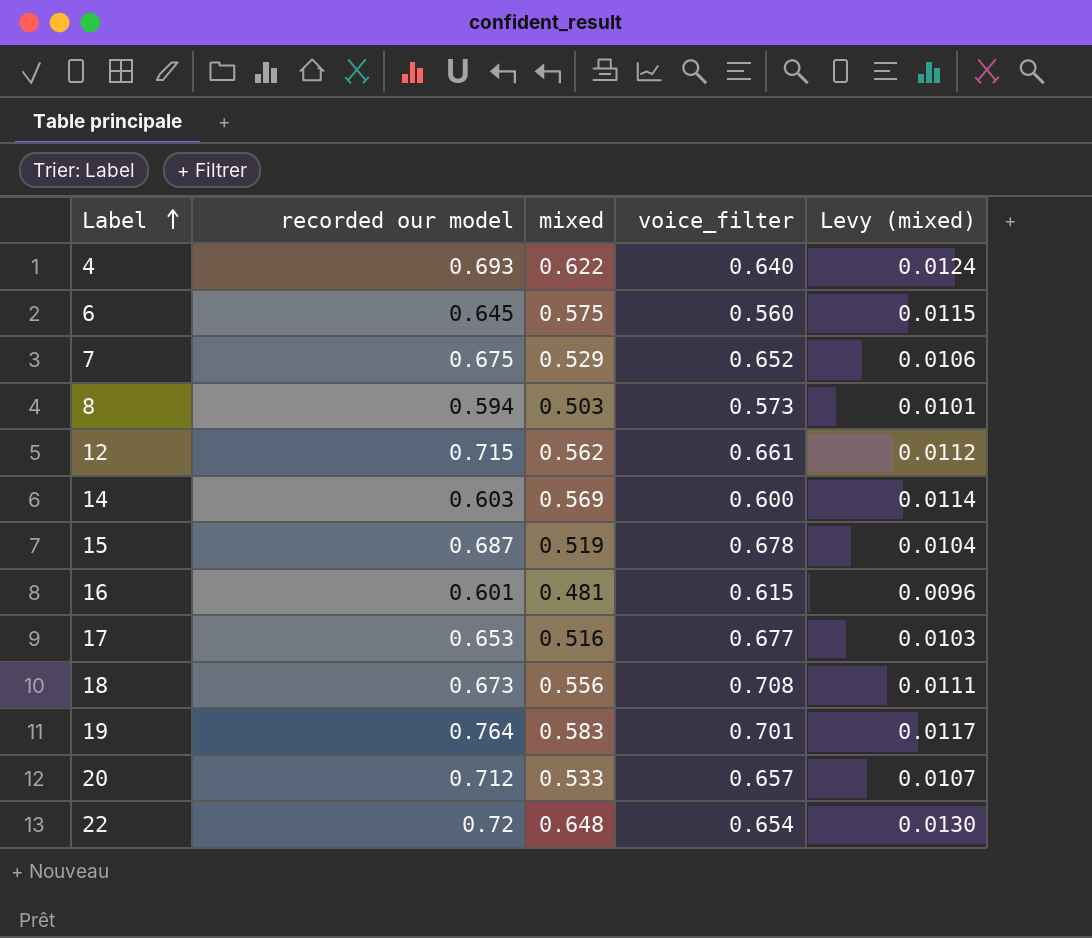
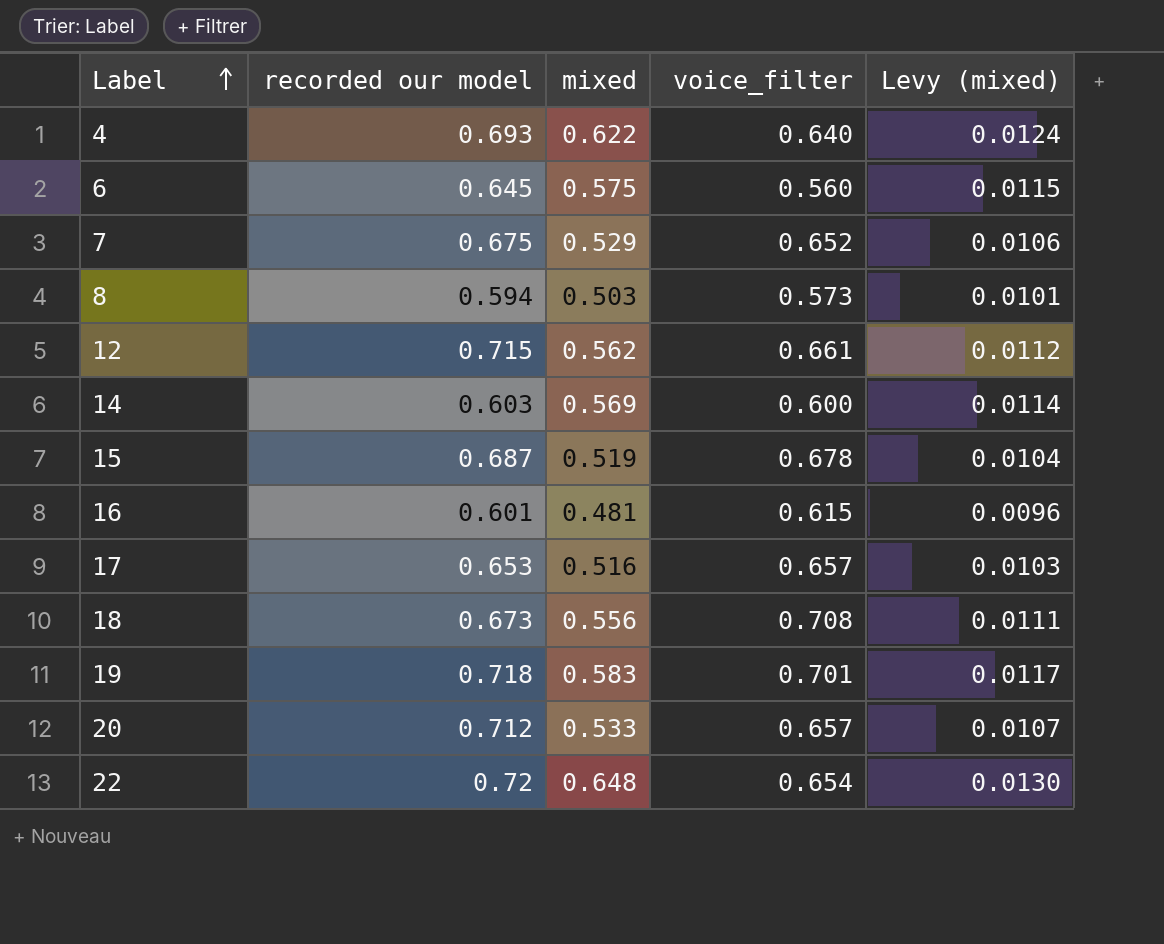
17 | voice_filter: 0.677 -> 0.657
19 | recorded our model: 0.764 -> 0.718

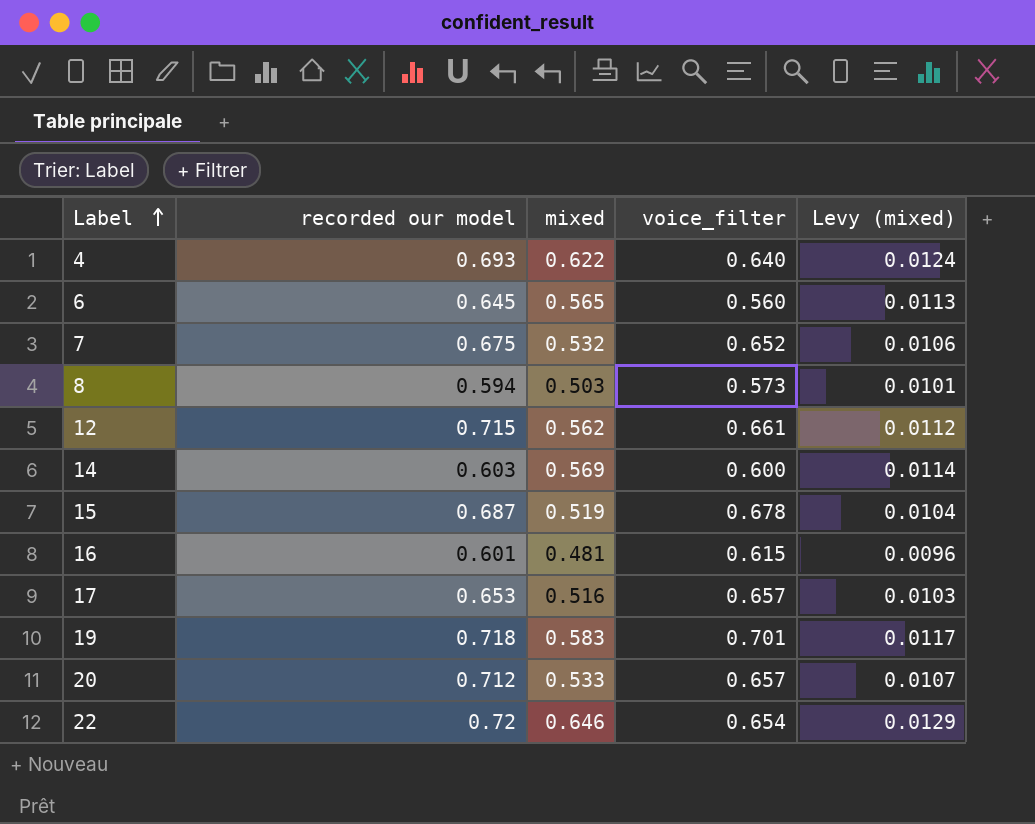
row 18: 0.673 | 0.556 | 0.708 | 0.0111 -> none
6 | mixed: 0.575 -> 0.565
6 | Levy (mixed): 0.0115 -> 0.0113
7 | mixed: 0.529 -> 0.532
22 | mixed: 0.648 -> 0.646
22 | Levy (mixed): 0.0130 -> 0.0129

